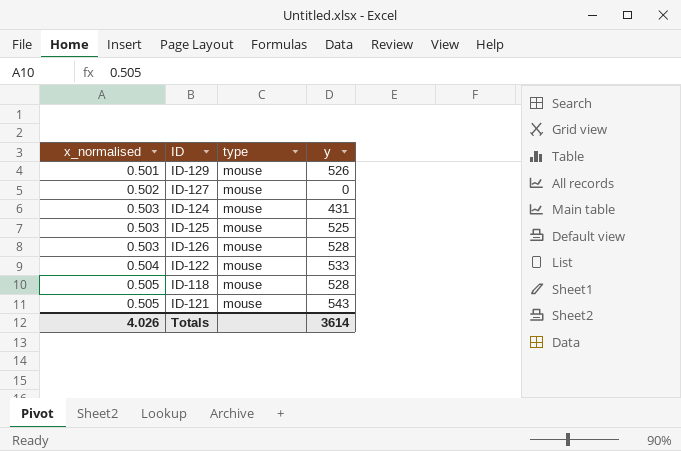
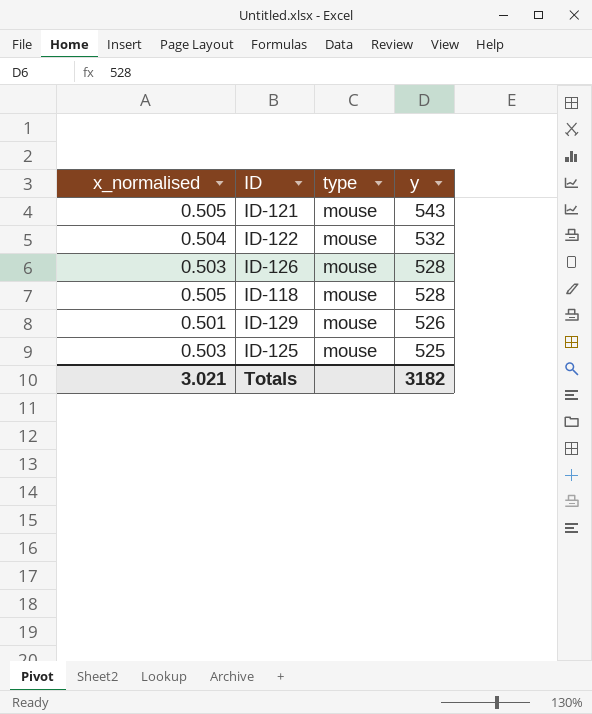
row order: x_normalised ascending -> y descending
row ID-127: 0.502 | mouse | 0 -> none
row ID-124: 0.503 | mouse | 431 -> none
ID-122 | y: 533 -> 532
Totals | x_normalised: 4.026 -> 3.021
Totals | y: 3614 -> 3182

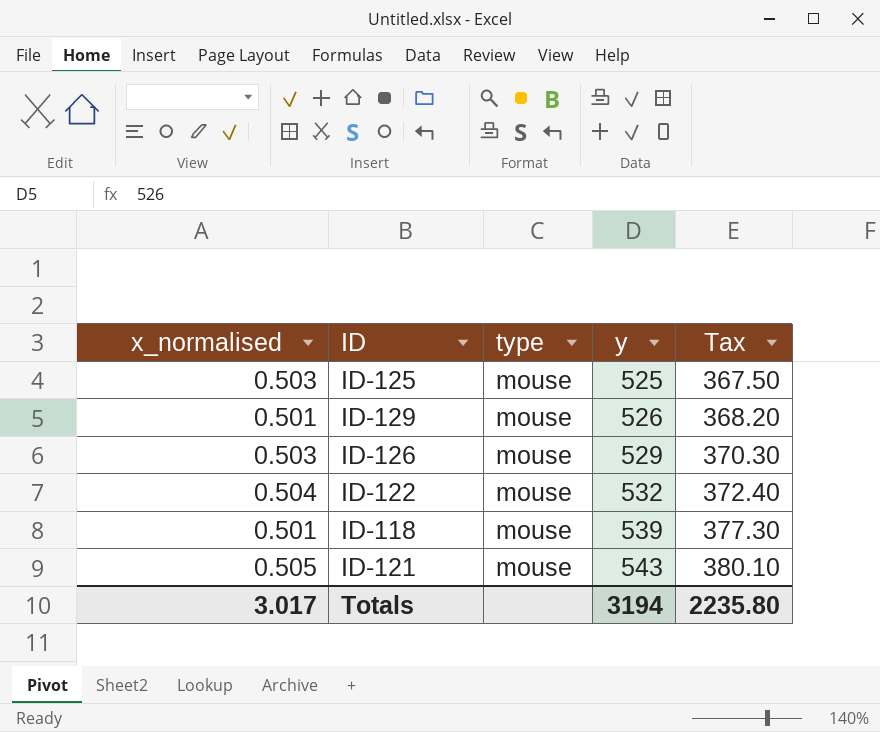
row order: y descending -> y ascending
column Tax | formula: none -> [y] * 0.7
ID-126 | y: 528 -> 529
ID-118 | x_normalised: 0.505 -> 0.501
ID-118 | y: 528 -> 539
Totals | x_normalised: 3.021 -> 3.017
Totals | y: 3182 -> 3194

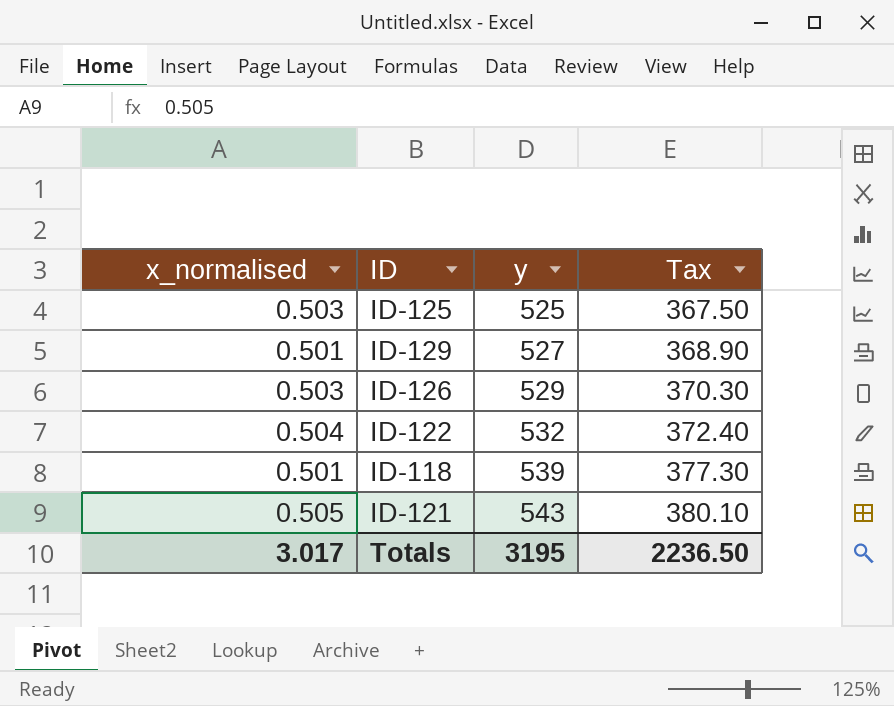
column type | position: 3 -> none
ID-129 | y: 526 -> 527
ID-129 | Tax: 368.20 -> 368.90
Totals | y: 3194 -> 3195
Totals | Tax: 2235.80 -> 2236.50

